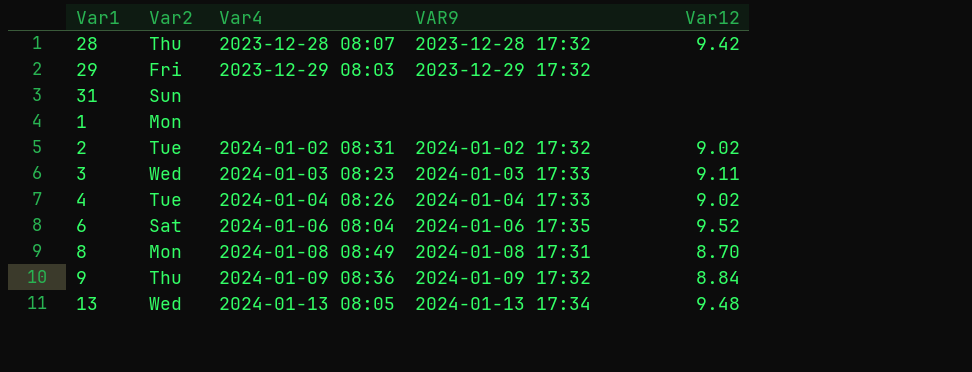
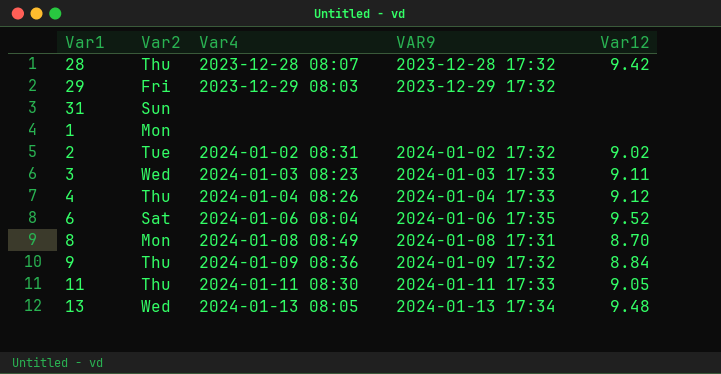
4 | Var2: Tue -> Thu
4 | Var12: 9.02 -> 9.12
row 11: none -> Thu | 2024-01-11 08:30 | 2024-01-11 17:33 | 9.05

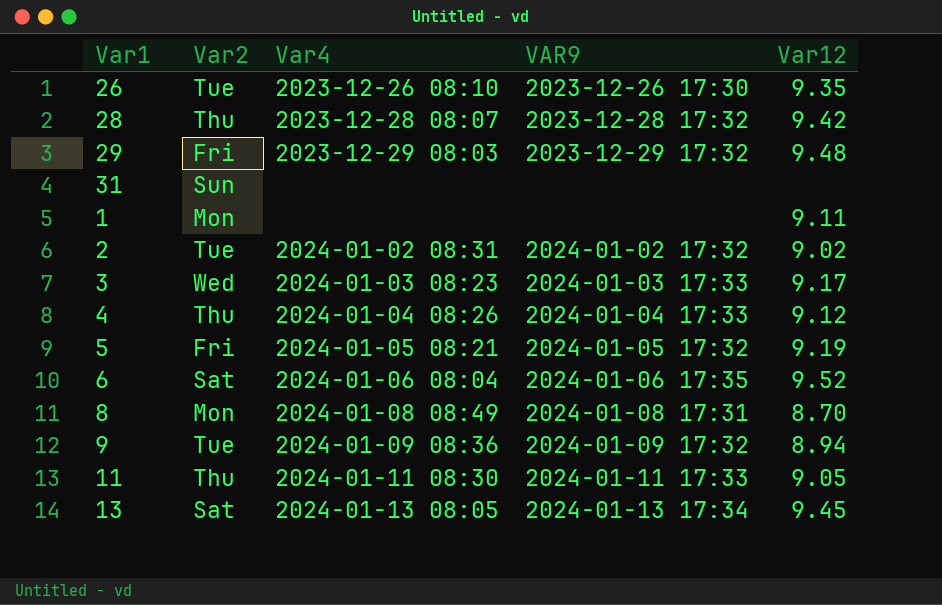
row 26: none -> Tue | 2023-12-26 08:10 | 2023-12-26 17:30 | 9.35
29 | Var12: none -> 9.48
1 | Var12: none -> 9.11
3 | Var12: 9.11 -> 9.17
row 5: none -> Fri | 2024-01-05 08:21 | 2024-01-05 17:32 | 9.19
9 | Var2: Thu -> Tue
9 | Var12: 8.84 -> 8.94
13 | Var2: Wed -> Sat
13 | Var12: 9.48 -> 9.45

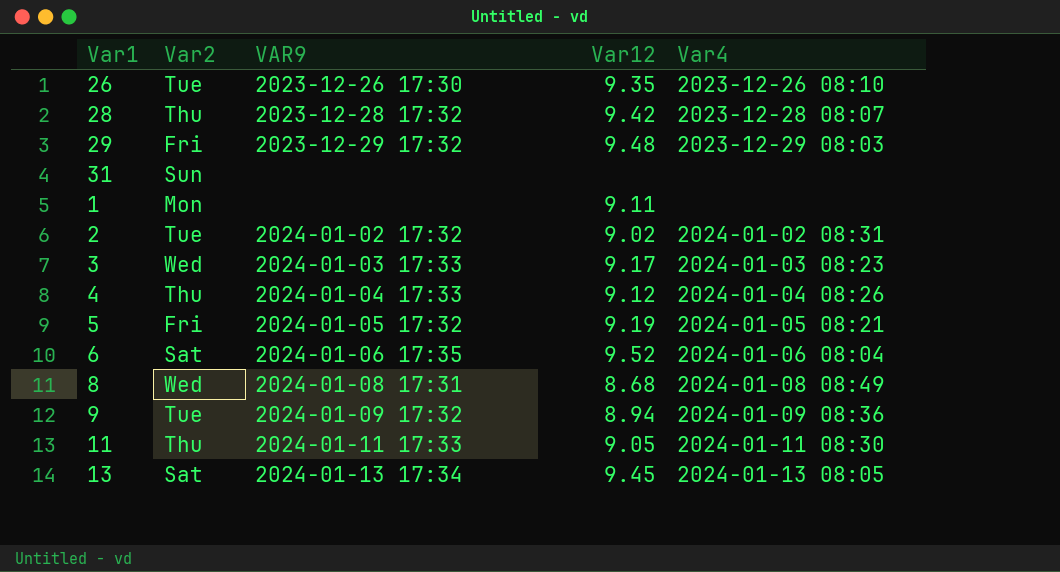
column Var4 | position: 3 -> 5
8 | Var2: Mon -> Wed
8 | Var12: 8.70 -> 8.68

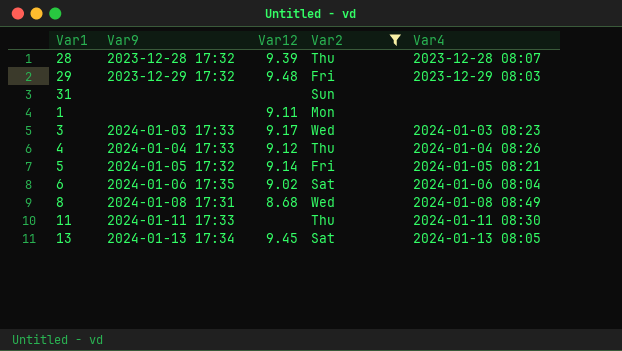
filter: none -> Var2 != Tue
column name: VAR9 -> Var9
column Var2 | position: 2 -> 4
28 | Var12: 9.42 -> 9.39
5 | Var12: 9.19 -> 9.14
6 | Var12: 9.52 -> 9.02
11 | Var12: 9.05 -> none

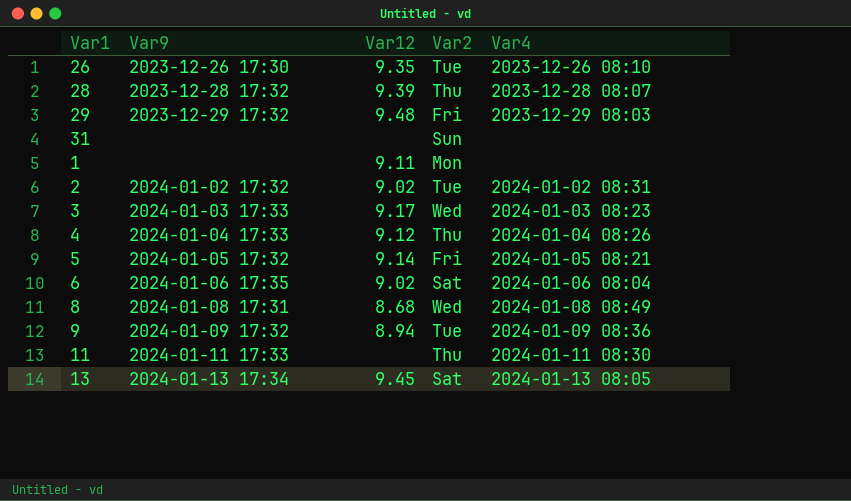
filter: Var2 != Tue -> none

